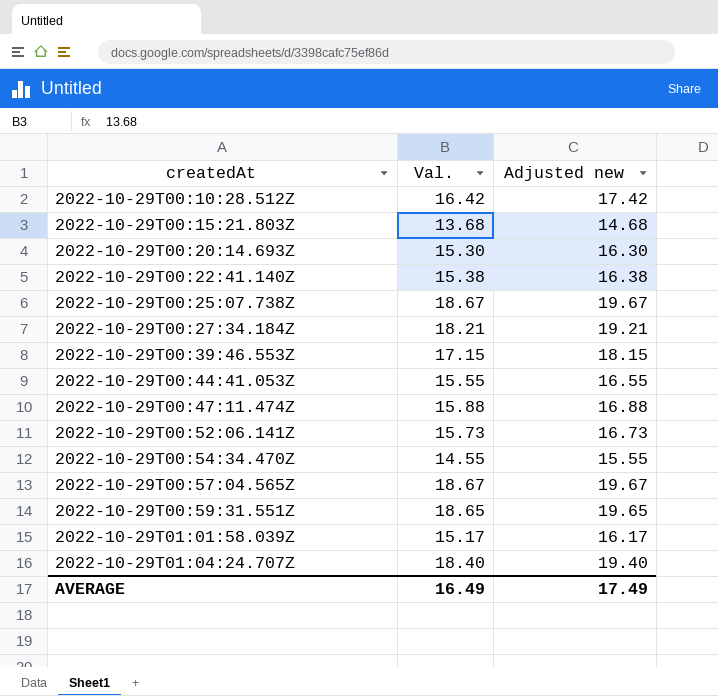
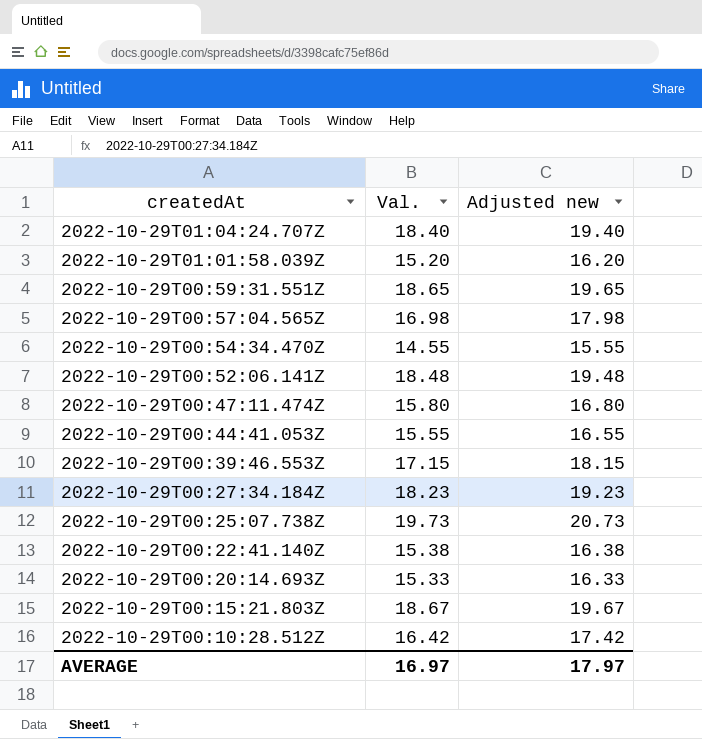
row order: createdAt ascending -> createdAt descending
2022-10-29T01:01:58.039Z | Val.: 15.17 -> 15.20
2022-10-29T01:01:58.039Z | Adjusted new: 16.17 -> 16.20
2022-10-29T00:57:04.565Z | Val.: 18.67 -> 16.98
2022-10-29T00:57:04.565Z | Adjusted new: 19.67 -> 17.98
2022-10-29T00:52:06.141Z | Val.: 15.73 -> 18.48
2022-10-29T00:52:06.141Z | Adjusted new: 16.73 -> 19.48
2022-10-29T00:47:11.474Z | Val.: 15.88 -> 15.80
2022-10-29T00:47:11.474Z | Adjusted new: 16.88 -> 16.80
2022-10-29T00:27:34.184Z | Val.: 18.21 -> 18.23
2022-10-29T00:27:34.184Z | Adjusted new: 19.21 -> 19.23
2022-10-29T00:25:07.738Z | Val.: 18.67 -> 19.73
2022-10-29T00:25:07.738Z | Adjusted new: 19.67 -> 20.73
2022-10-29T00:20:14.693Z | Val.: 15.30 -> 15.33
2022-10-29T00:20:14.693Z | Adjusted new: 16.30 -> 16.33
2022-10-29T00:15:21.803Z | Val.: 13.68 -> 18.67
2022-10-29T00:15:21.803Z | Adjusted new: 14.68 -> 19.67
AVERAGE | Val.: 16.49 -> 16.97
AVERAGE | Adjusted new: 17.49 -> 17.97

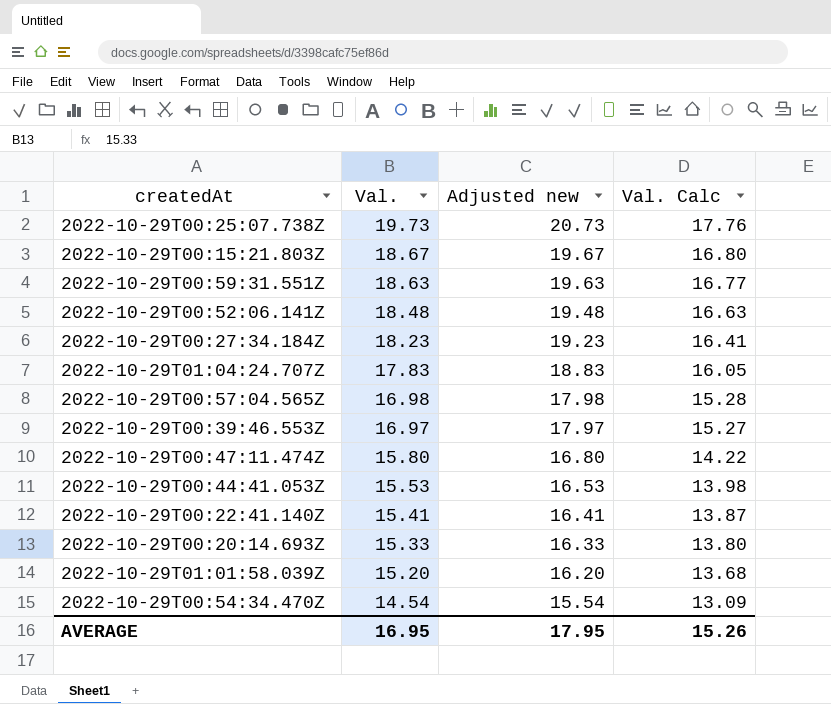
row order: createdAt descending -> Val. descending
column Val. Calc | formula: none -> [Val.] * 0.9
row 2022-10-29T00:10:28.512Z: 16.42 | 17.42 -> none
2022-10-29T00:59:31.551Z | Val.: 18.65 -> 18.63
2022-10-29T00:59:31.551Z | Adjusted new: 19.65 -> 19.63
2022-10-29T01:04:24.707Z | Val.: 18.40 -> 17.83
2022-10-29T01:04:24.707Z | Adjusted new: 19.40 -> 18.83
2022-10-29T00:39:46.553Z | Val.: 17.15 -> 16.97
2022-10-29T00:39:46.553Z | Adjusted new: 18.15 -> 17.97
2022-10-29T00:44:41.053Z | Val.: 15.55 -> 15.53
2022-10-29T00:44:41.053Z | Adjusted new: 16.55 -> 16.53
2022-10-29T00:22:41.140Z | Val.: 15.38 -> 15.41
2022-10-29T00:22:41.140Z | Adjusted new: 16.38 -> 16.41
2022-10-29T00:54:34.470Z | Val.: 14.55 -> 14.54
2022-10-29T00:54:34.470Z | Adjusted new: 15.55 -> 15.54
AVERAGE | Val.: 16.97 -> 16.95
AVERAGE | Adjusted new: 17.97 -> 17.95

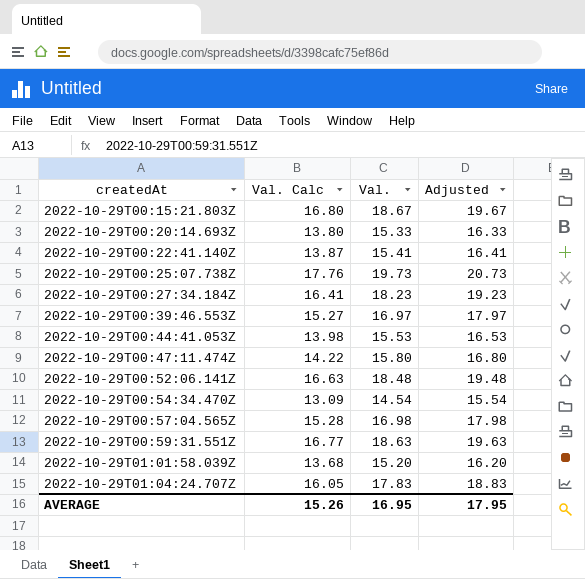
row order: Val. descending -> createdAt ascending
column Val. Calc | position: 4 -> 2
column name: Adjusted new -> Adjusted

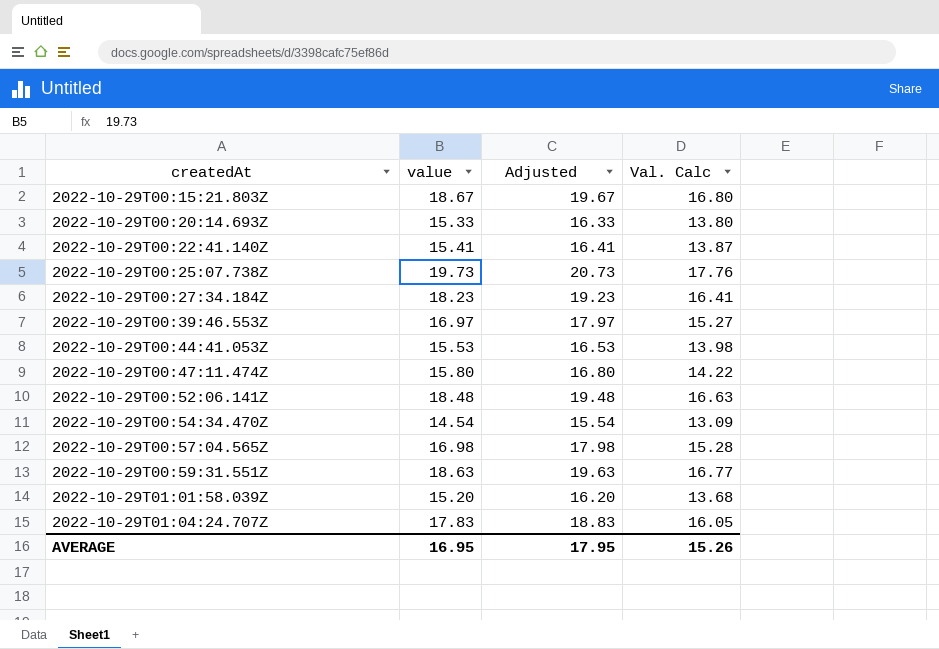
column name: Val. -> value
column Val. Calc | position: 2 -> 4

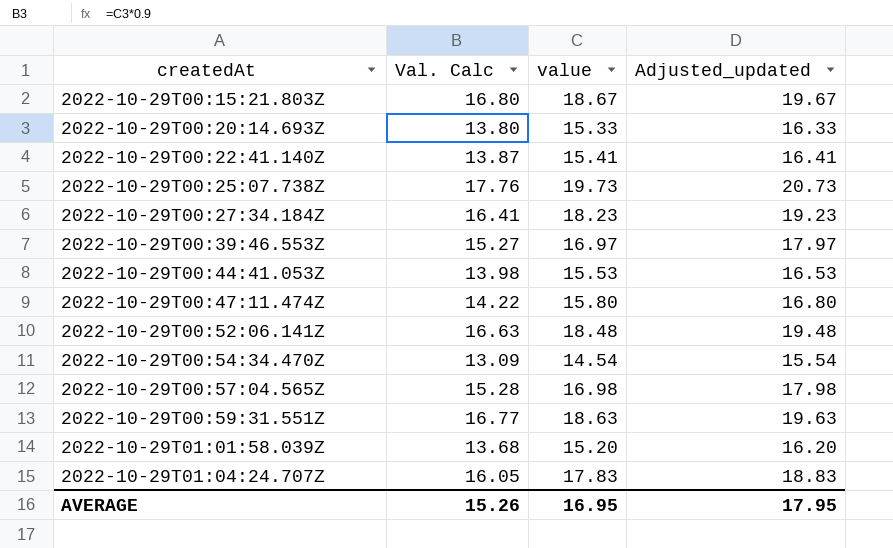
column Val. Calc | position: 4 -> 2
column name: Adjusted -> Adjusted_updated

